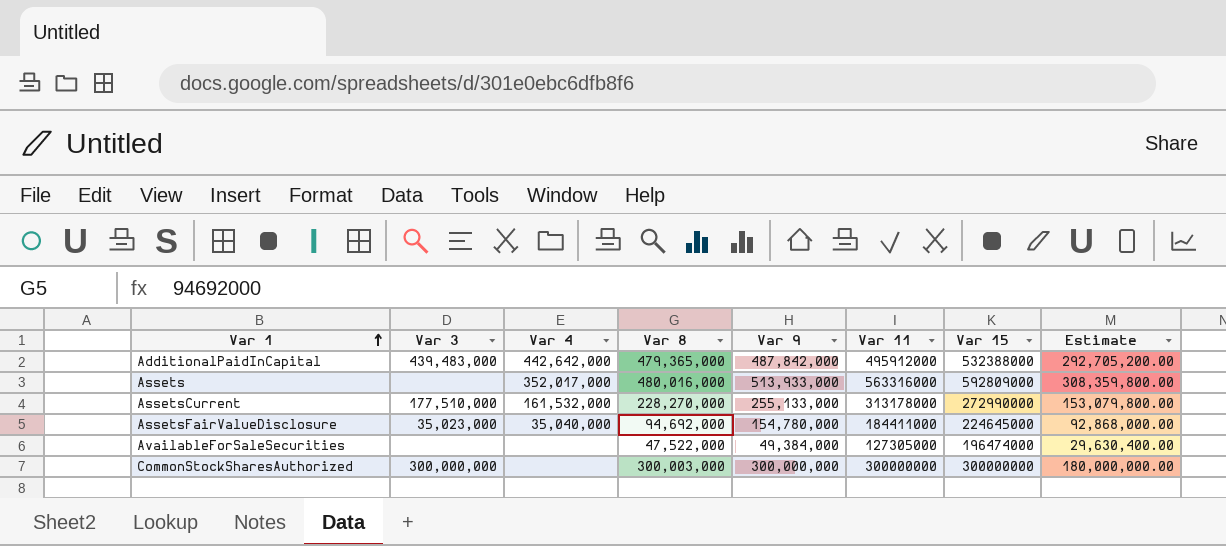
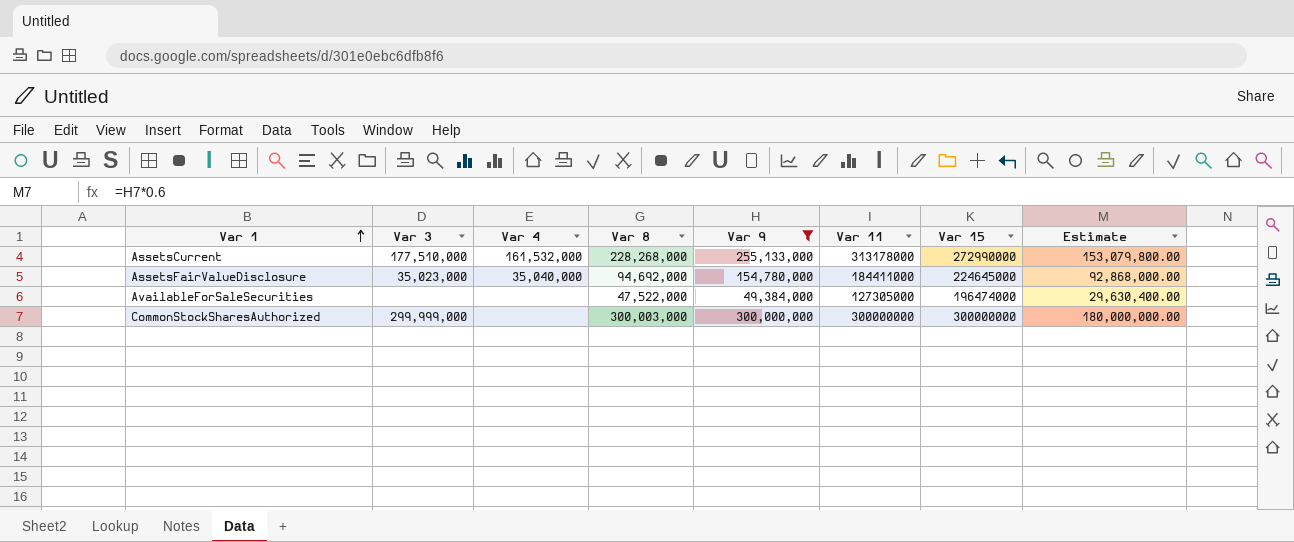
filter: none -> Var 9 <= 300,000,000
AssetsCurrent | Var 8: 228,270,000 -> 228,268,000
CommonStockSharesAuthorized | Var 3: 300,000,000 -> 299,999,000

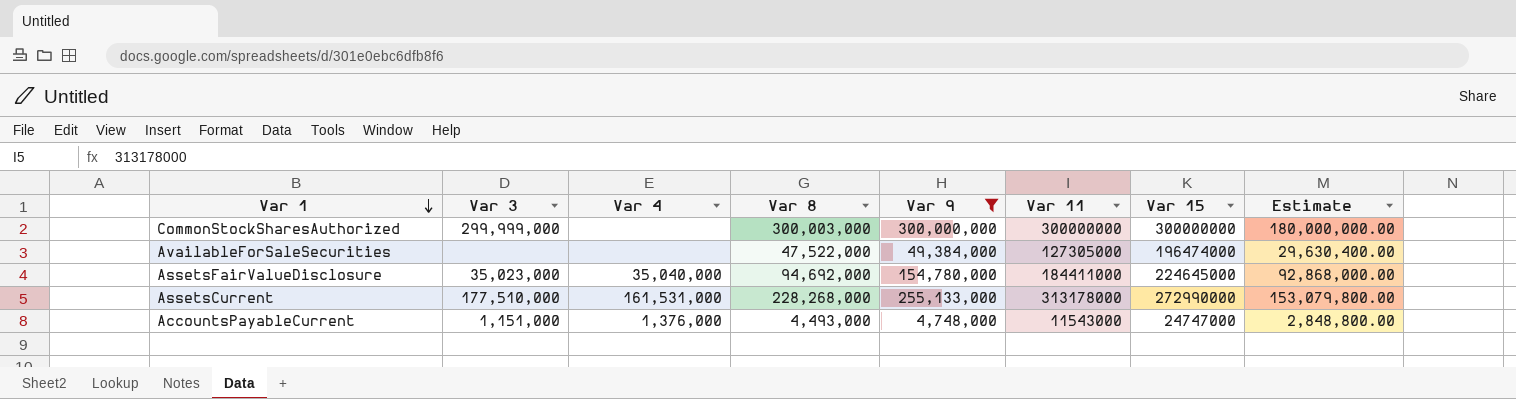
row order: Var 1 ascending -> Var 1 descending
AssetsCurrent | Var 4: 161,532,000 -> 161,531,000
row AccountsPayableCurrent: none -> 1,151,000 | 1,376,000 | 4,493,000 | 4,748,000 | 11543000 | 24747000 | 2,848,800.00

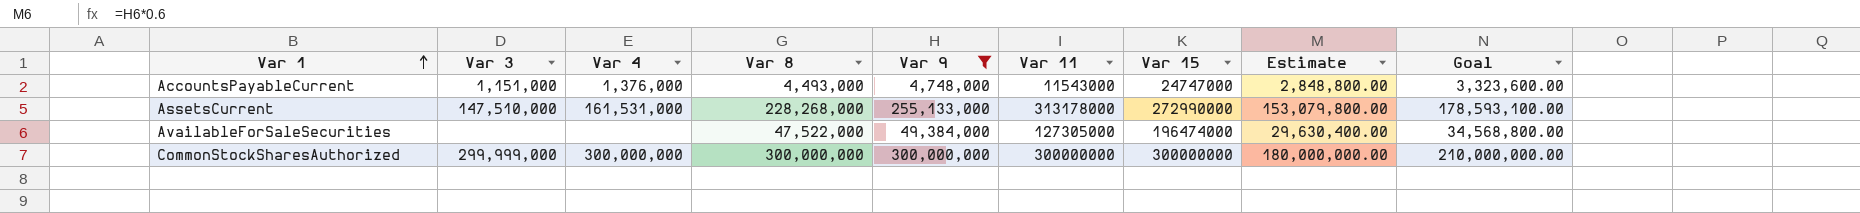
row order: Var 1 descending -> Var 1 ascending
column Goal | formula: none -> [Var 9] * 0.7
row AssetsFairValueDisclosure: 35,023,000 | 35,040,000 | 94,692,000 | 154,780,000 | 184411000 | 224645000 | 92,868,000.00 -> none
AssetsCurrent | Var 3: 177,510,000 -> 147,510,000
CommonStockSharesAuthorized | Var 4: none -> 300,000,000
CommonStockSharesAuthorized | Var 8: 300,003,000 -> 300,000,000

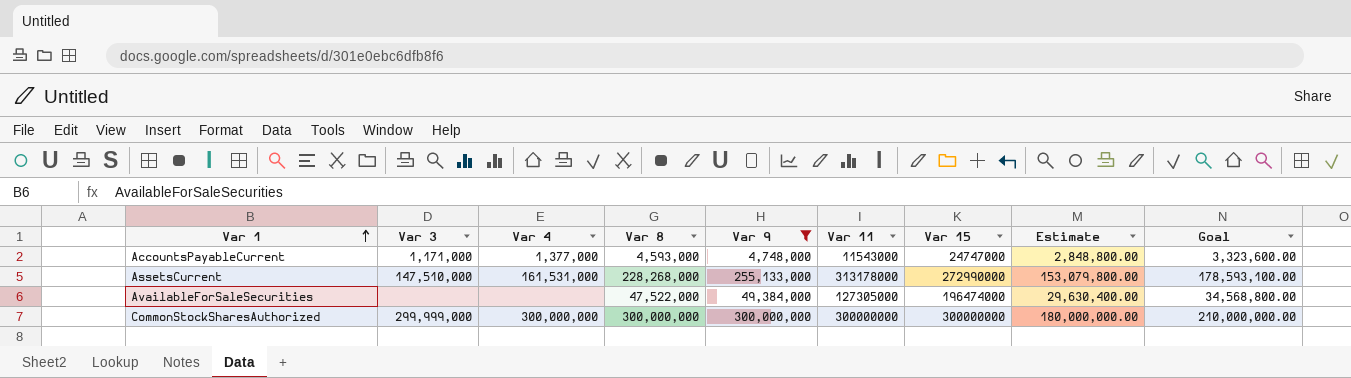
AccountsPayableCurrent | Var 3: 1,151,000 -> 1,171,000
AccountsPayableCurrent | Var 4: 1,376,000 -> 1,377,000
AccountsPayableCurrent | Var 8: 4,493,000 -> 4,593,000

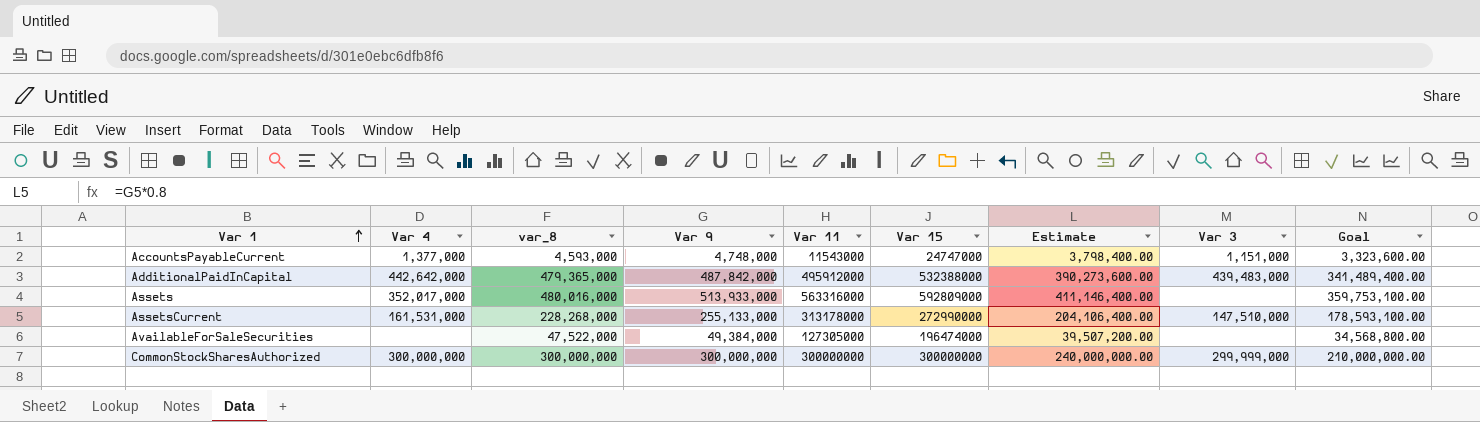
filter: Var 9 <= 300,000,000 -> none
column name: Var 8 -> var_8
column Estimate | formula: [Var 9] * 0.6 -> [Var 9] * 0.8
column Var 3 | position: 2 -> 8
AccountsPayableCurrent | Var 3: 1,171,000 -> 1,151,000

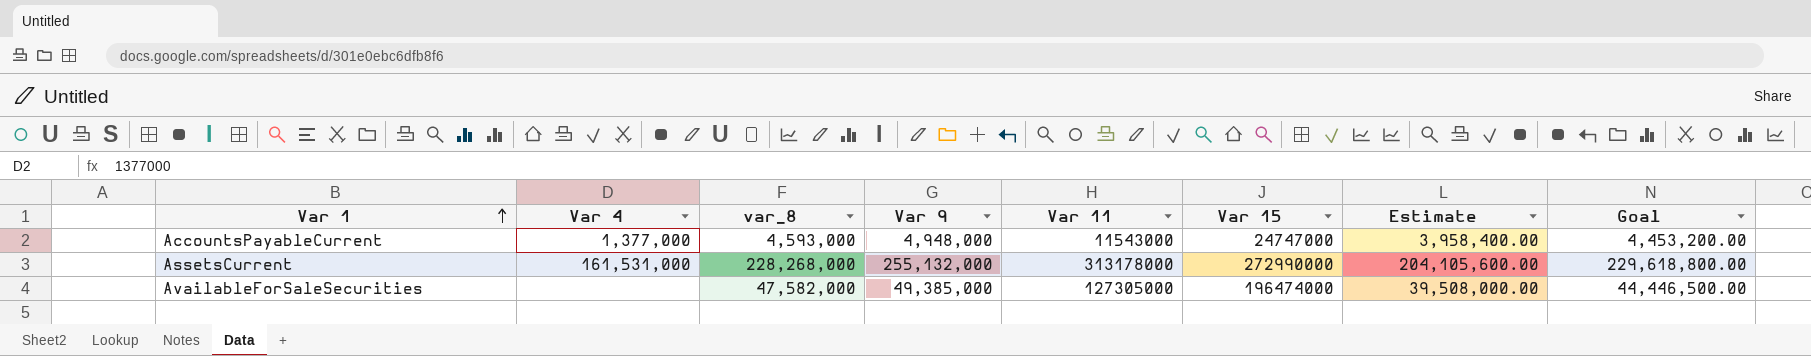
column Var 3 | position: 8 -> none
column Goal | formula: [Var 9] * 0.7 -> [Var 9] * 0.9
row AdditionalPaidInCapital: 442,642,000 | 479,365,000 | 487,842,000 | 495912000 | 532388000 | 390,273,600.00 | 439,483,000 | 341,489,400.00 -> none
row Assets: 352,017,000 | 480,016,000 | 513,933,000 | 563316000 | 592809000 | 411,146,400.00 | none | 359,753,100.00 -> none
row CommonStockSharesAuthorized: 300,000,000 | 300,000,000 | 300,000,000 | 300000000 | 300000000 | 240,000,000.00 | 299,999,000 | 210,000,000.00 -> none
AccountsPayableCurrent | Var 9: 4,748,000 -> 4,948,000
AccountsPayableCurrent | Estimate: 3,798,400.00 -> 3,958,400.00
AssetsCurrent | Var 9: 255,133,000 -> 255,132,000
AssetsCurrent | Estimate: 204,106,400.00 -> 204,105,600.00
AvailableForSaleSecurities | var_8: 47,522,000 -> 47,582,000
AvailableForSaleSecurities | Var 9: 49,384,000 -> 49,385,000
AvailableForSaleSecurities | Estimate: 39,507,200.00 -> 39,508,000.00

